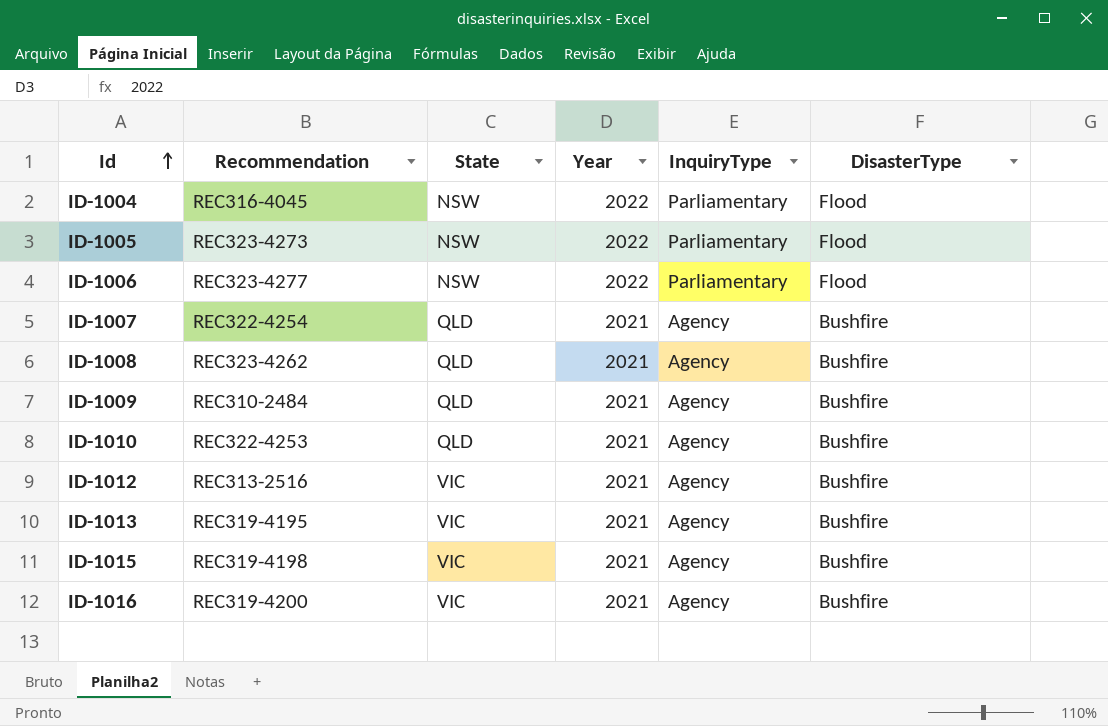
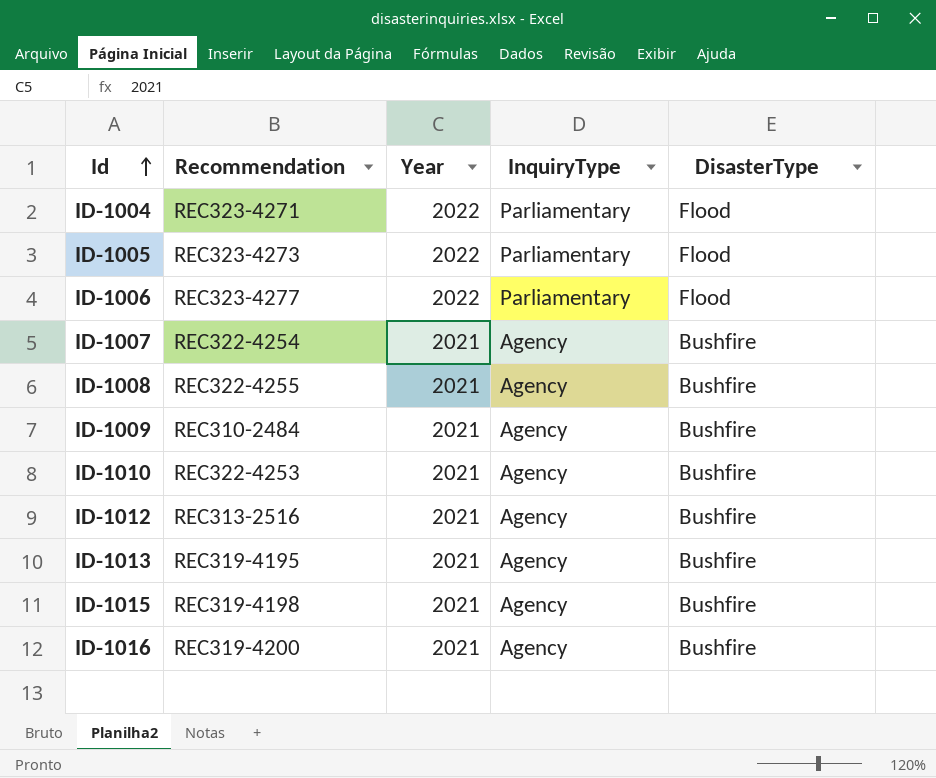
column State | position: 3 -> none
ID-1004 | Recommendation: REC316-4045 -> REC323-4271
ID-1008 | Recommendation: REC323-4262 -> REC322-4255

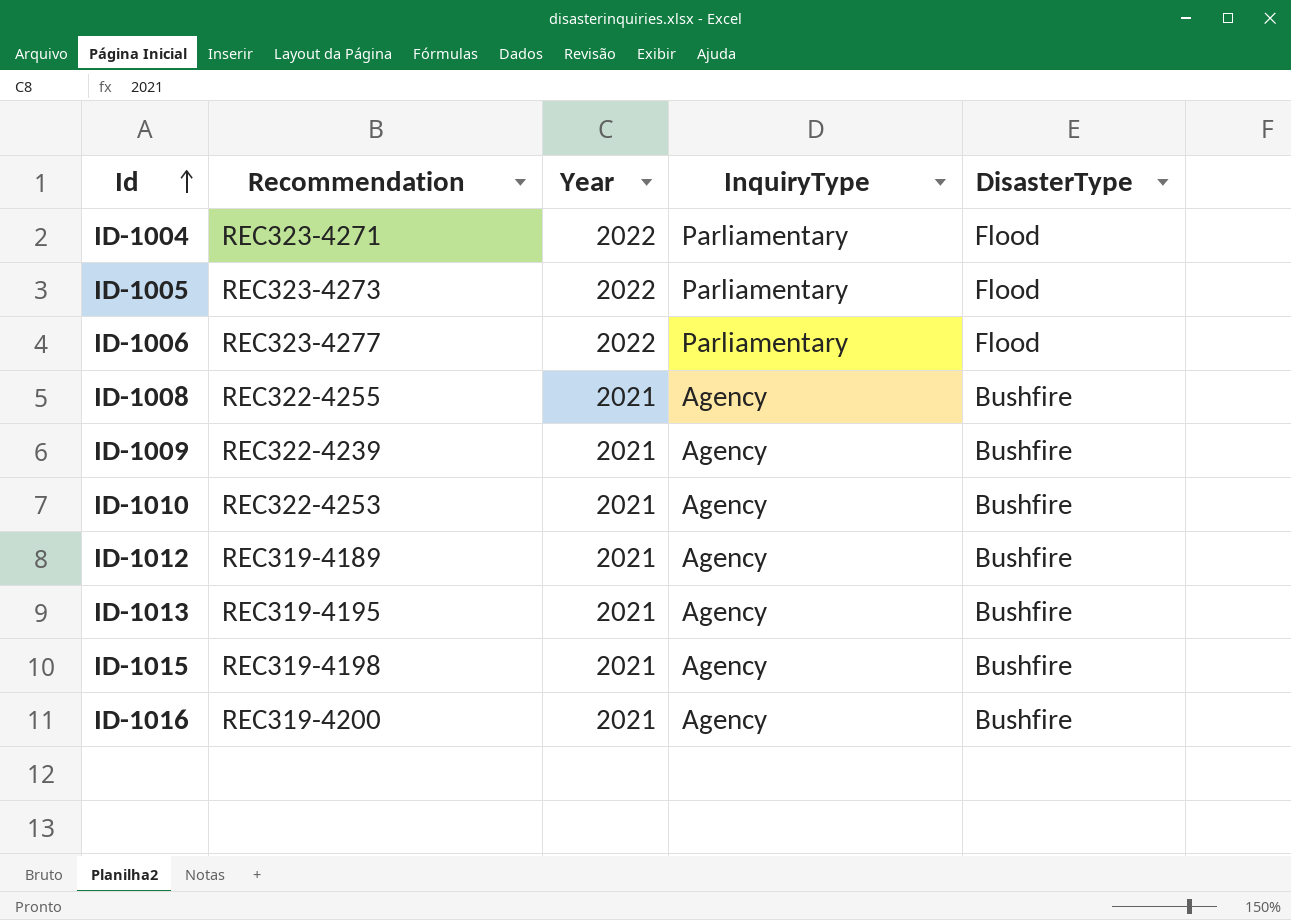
row ID-1007: REC322-4254 | 2021 | Agency | Bushfire -> none
ID-1009 | Recommendation: REC310-2484 -> REC322-4239
ID-1012 | Recommendation: REC313-2516 -> REC319-4189

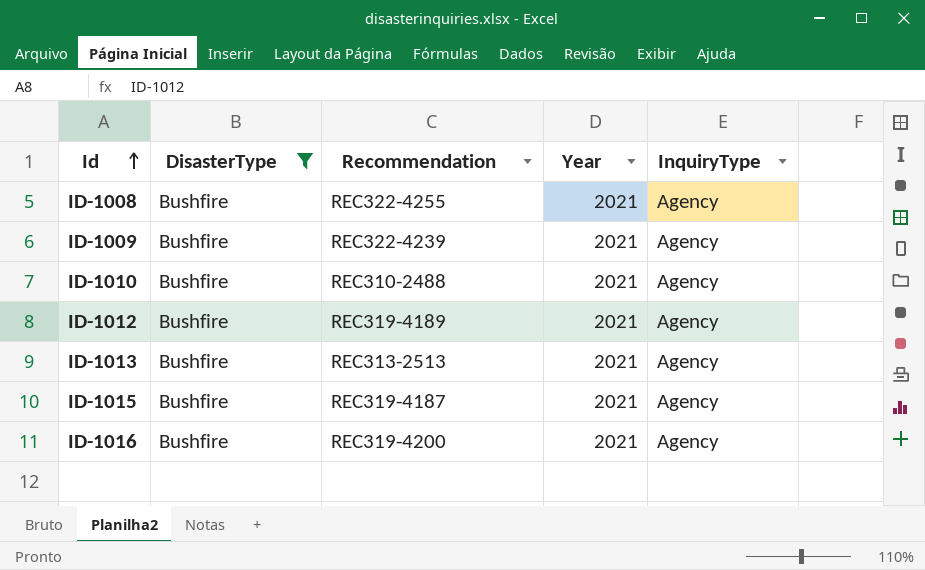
filter: none -> DisasterType = Bushfire
column DisasterType | position: 5 -> 2
ID-1010 | Recommendation: REC322-4253 -> REC310-2488
ID-1013 | Recommendation: REC319-4195 -> REC313-2513
ID-1015 | Recommendation: REC319-4198 -> REC319-4187

